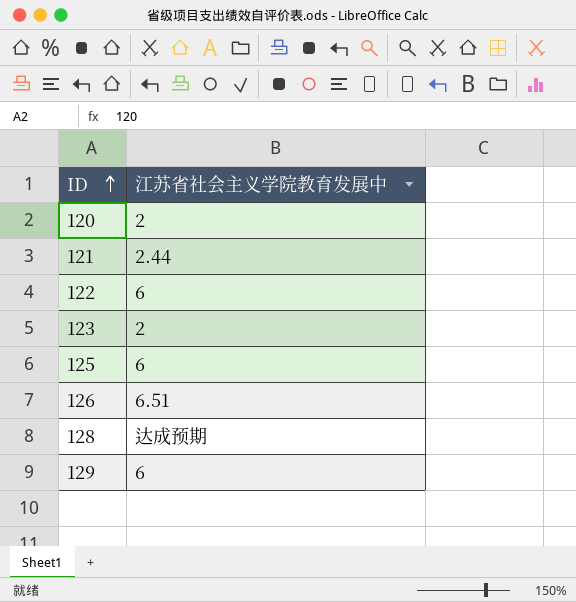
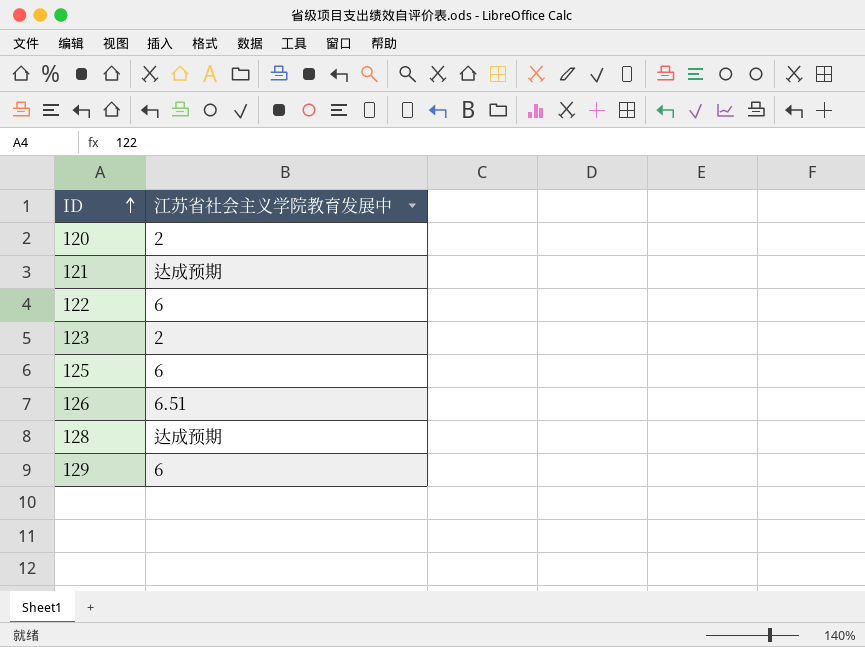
121 | 江苏省社会主义学院教育发展中: 2.44 -> 达成预期

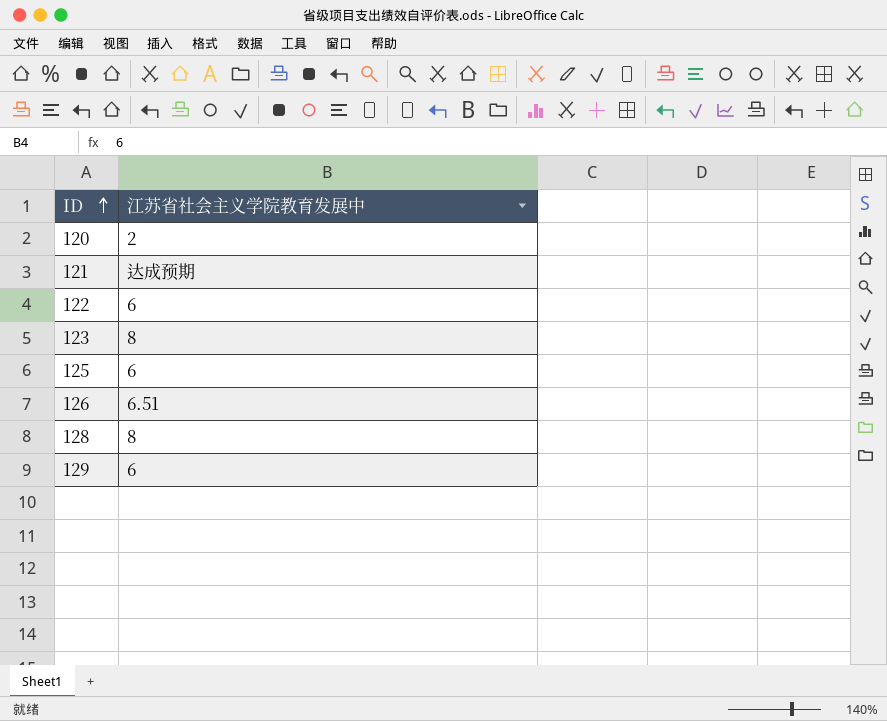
123 | 江苏省社会主义学院教育发展中: 2 -> 8
128 | 江苏省社会主义学院教育发展中: 达成预期 -> 8

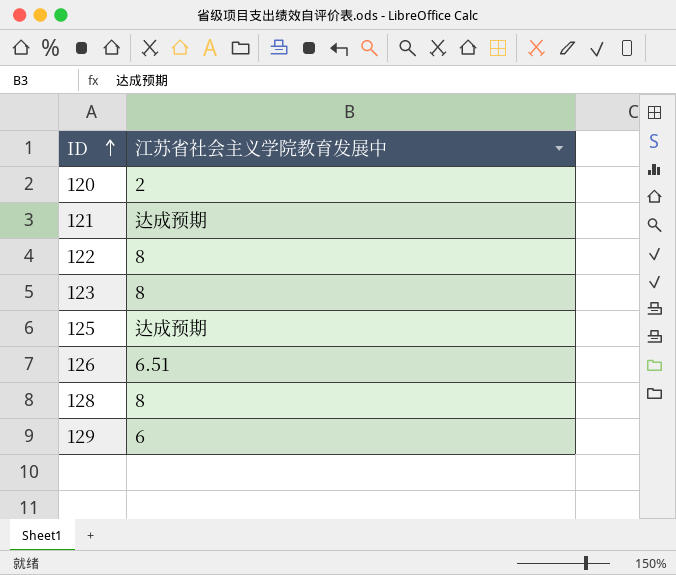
122 | 江苏省社会主义学院教育发展中: 6 -> 8
125 | 江苏省社会主义学院教育发展中: 6 -> 达成预期

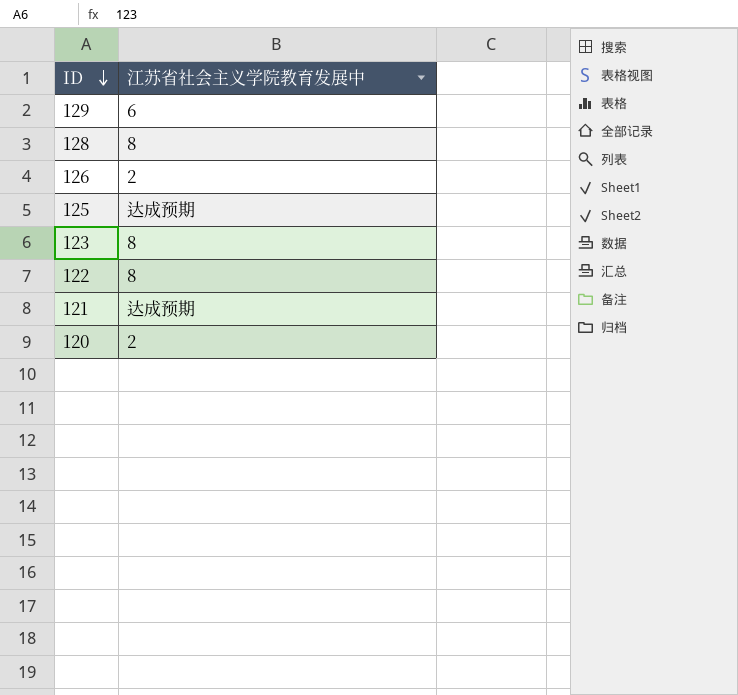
row order: ID ascending -> ID descending
126 | 江苏省社会主义学院教育发展中: 6.51 -> 2

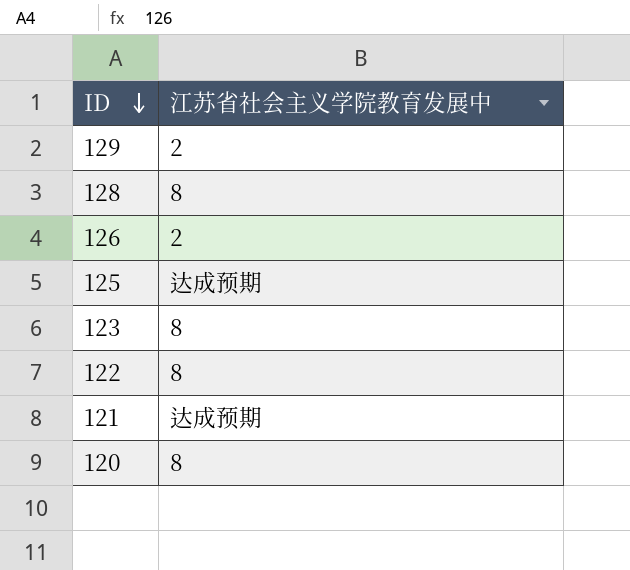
129 | 江苏省社会主义学院教育发展中: 6 -> 2
120 | 江苏省社会主义学院教育发展中: 2 -> 8

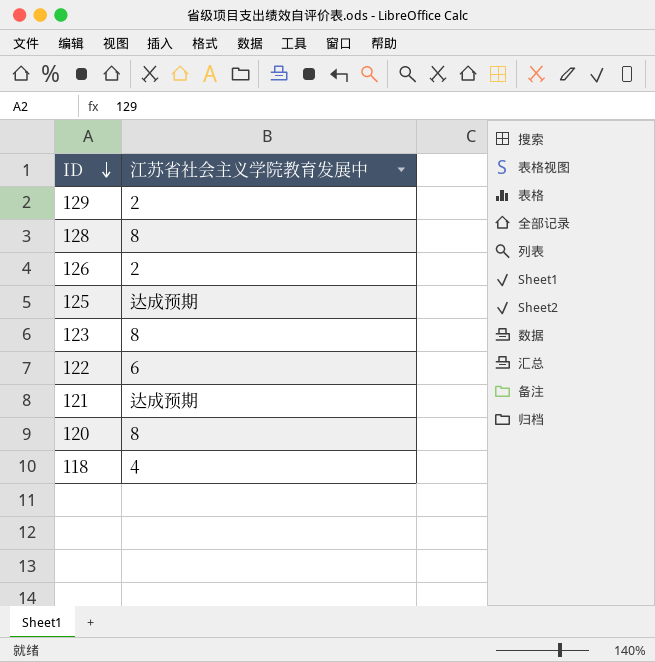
122 | 江苏省社会主义学院教育发展中: 8 -> 6
row 118: none -> 4

